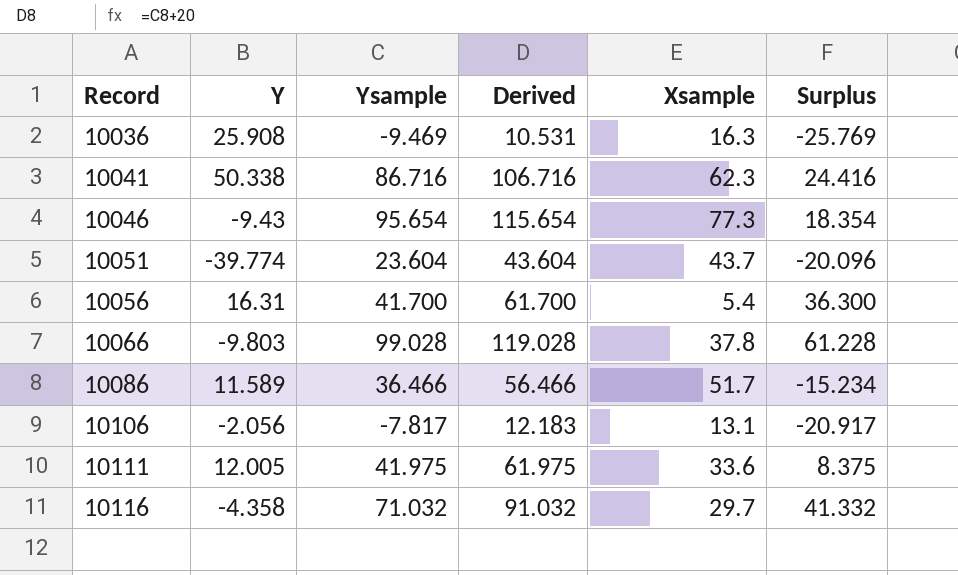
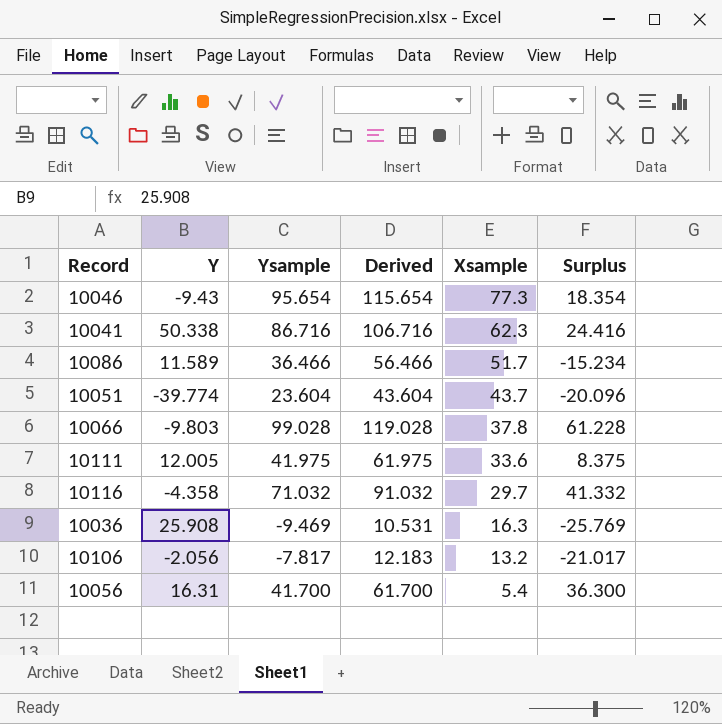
row order: Record ascending -> Xsample descending
10106 | Xsample: 13.1 -> 13.2
10106 | Surplus: -20.917 -> -21.017

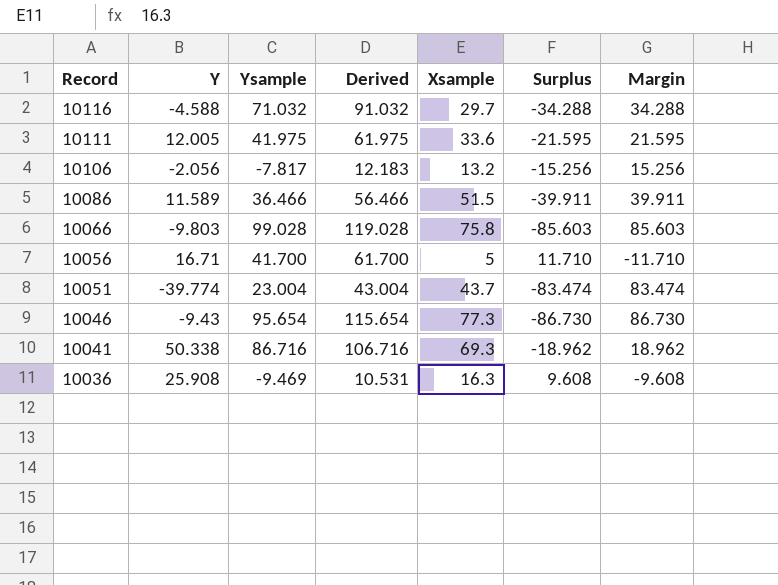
row order: Xsample descending -> Record descending
column Surplus | formula: [Ysample] - [Xsample] -> [Y] - [Xsample]
column Margin | formula: none -> [Xsample] - [Y]
10116 | Y: -4.358 -> -4.588
10086 | Xsample: 51.7 -> 51.5
10066 | Xsample: 37.8 -> 75.8
10056 | Y: 16.31 -> 16.71
10056 | Xsample: 5.4 -> 5
10051 | Ysample: 23.604 -> 23.004
10051 | Derived: 43.604 -> 43.004
10041 | Xsample: 62.3 -> 69.3

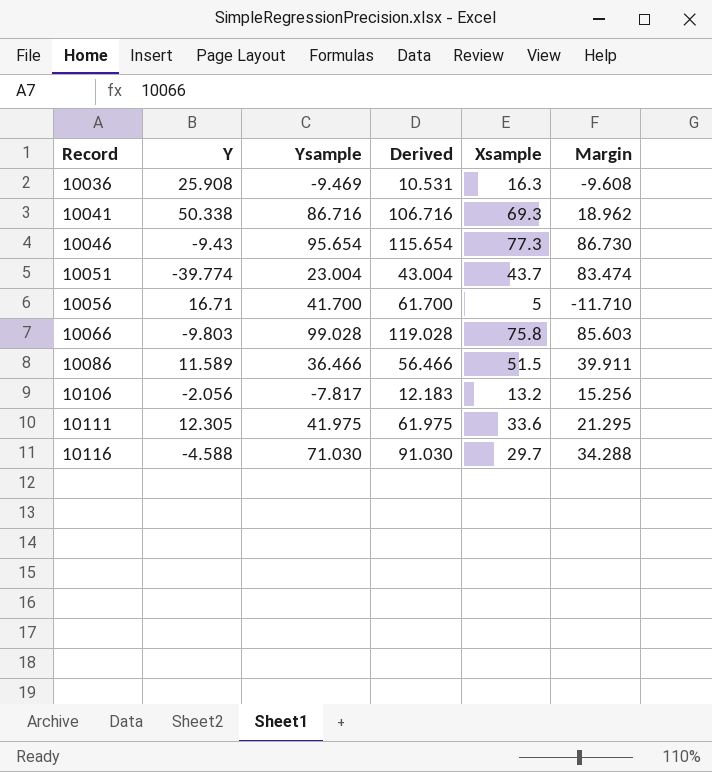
row order: Record descending -> Record ascending
column Surplus | formula: [Y] - [Xsample] -> none
10111 | Y: 12.005 -> 12.305
10111 | Margin: 21.595 -> 21.295
10116 | Ysample: 71.032 -> 71.030
10116 | Derived: 91.032 -> 91.030

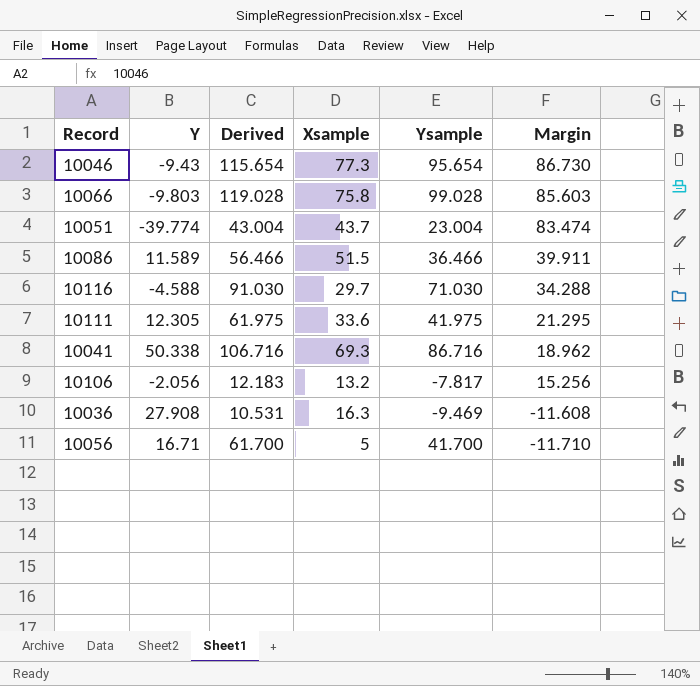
row order: Record ascending -> Margin descending
column Ysample | position: 3 -> 5
10036 | Y: 25.908 -> 27.908
10036 | Margin: -9.608 -> -11.608

